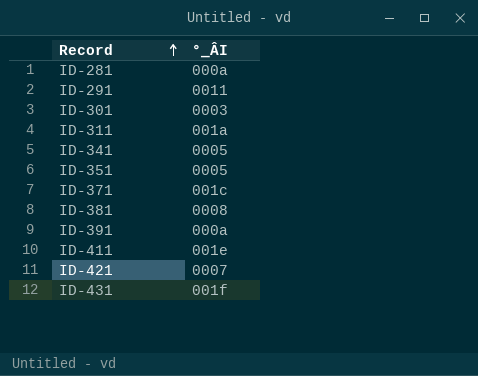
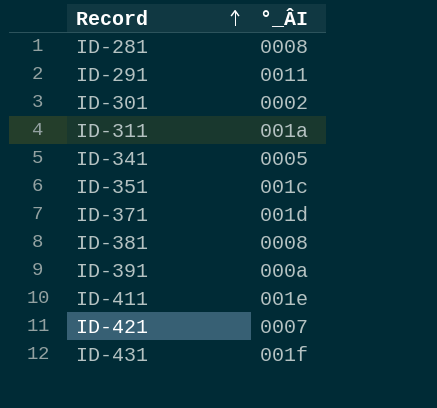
ID-281 | °_ÂI: 000a -> 0008
ID-301 | °_ÂI: 0003 -> 0002
ID-351 | °_ÂI: 0005 -> 001c
ID-371 | °_ÂI: 001c -> 001d

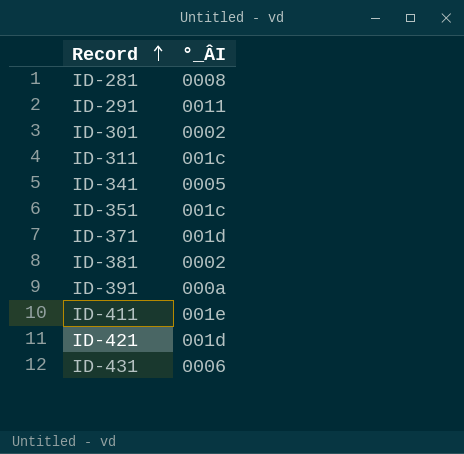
ID-311 | °_ÂI: 001a -> 001c
ID-381 | °_ÂI: 0008 -> 0002
ID-421 | °_ÂI: 0007 -> 001d
ID-431 | °_ÂI: 001f -> 0006

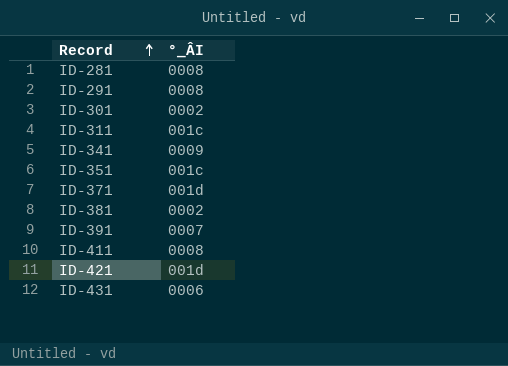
ID-291 | °_ÂI: 0011 -> 0008
ID-341 | °_ÂI: 0005 -> 0009
ID-391 | °_ÂI: 000a -> 0007
ID-411 | °_ÂI: 001e -> 0008

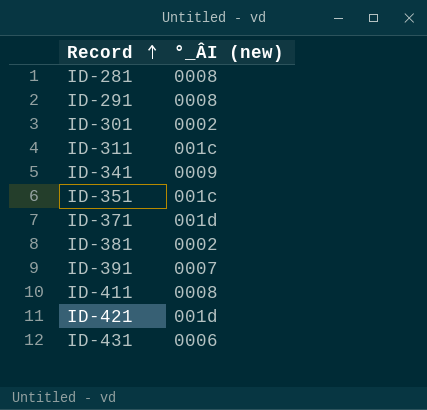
column name: °_ÂI -> °_ÂI (new)

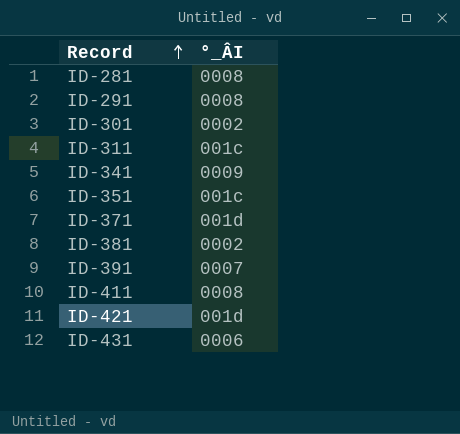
column name: °_ÂI (new) -> °_ÂI

